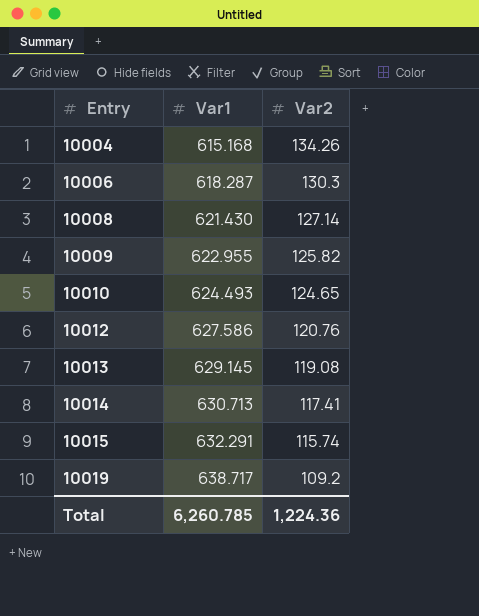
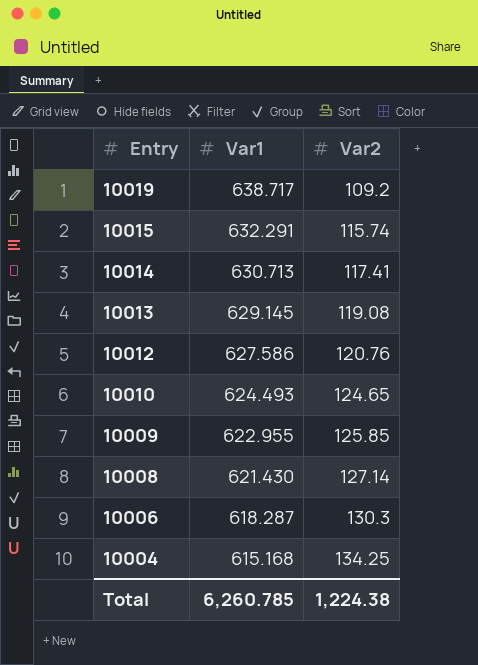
row order: Entry ascending -> Entry descending
10009 | Var2: 125.82 -> 125.85
10004 | Var2: 134.26 -> 134.25
Total | Var2: 1,224.36 -> 1,224.38

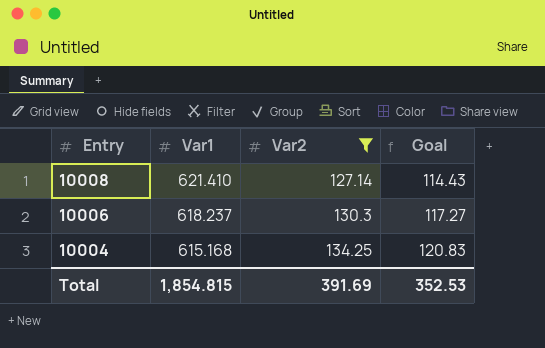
filter: none -> Var2 >= 127.14
column Goal | formula: none -> [Var2] * 0.9
10008 | Var1: 621.430 -> 621.410
10006 | Var1: 618.287 -> 618.237
Total | Var1: 6,260.785 -> 1,854.815
Total | Var2: 1,224.38 -> 391.69

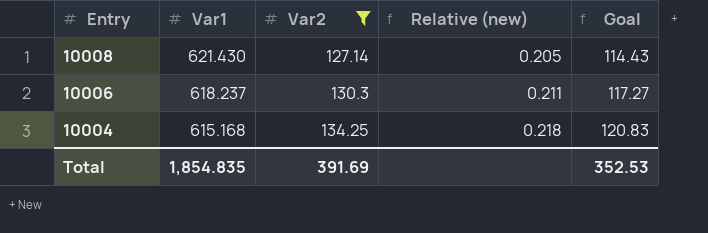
column Relative (new) | formula: none -> [Var2] / [Var1]
10008 | Var1: 621.410 -> 621.430
Total | Var1: 1,854.815 -> 1,854.835

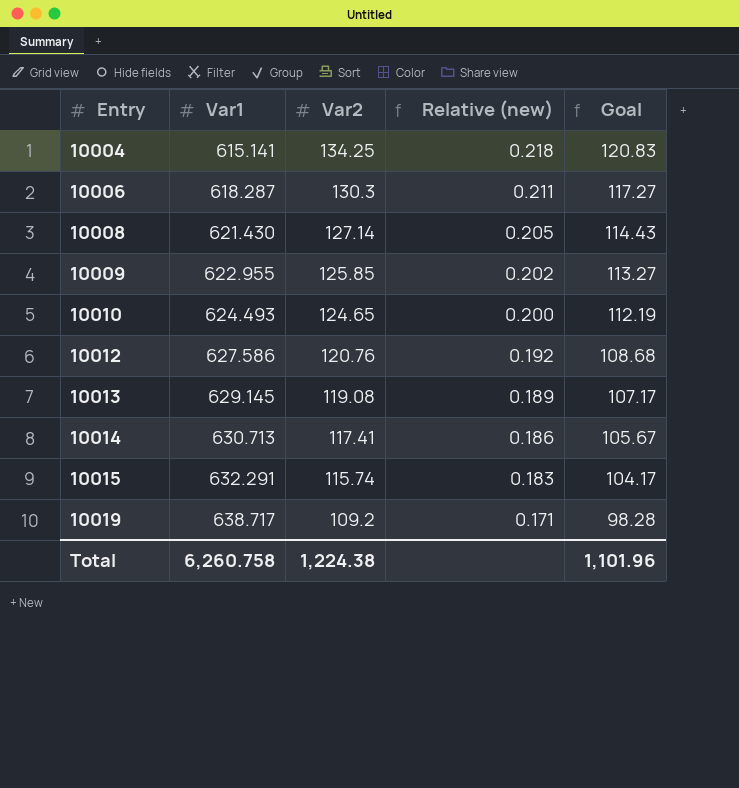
filter: Var2 >= 127.14 -> none
row order: Entry descending -> Entry ascending
10004 | Var1: 615.168 -> 615.141
10006 | Var1: 618.237 -> 618.287
Total | Var1: 1,854.835 -> 6,260.758
Total | Var2: 391.69 -> 1,224.38
Total | Goal: 352.53 -> 1,101.96

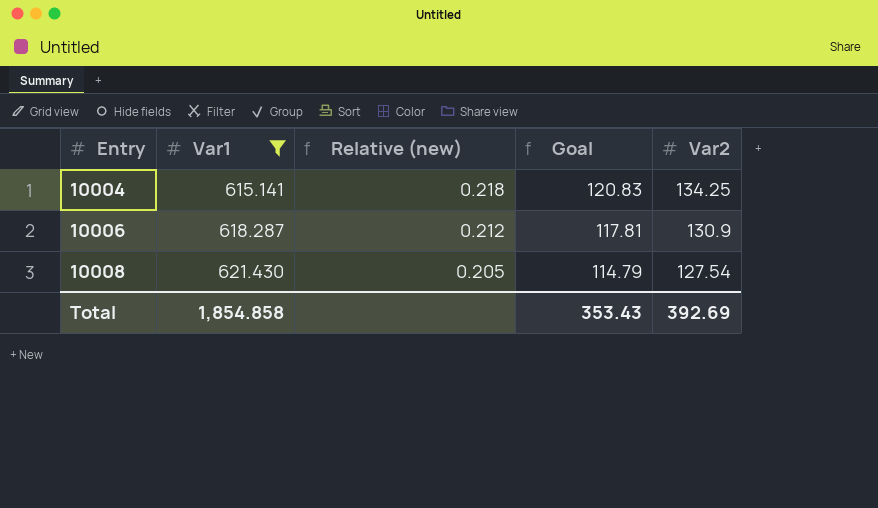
filter: none -> Var1 <= 621.430
column Var2 | position: 3 -> 5
10006 | Relative (new): 0.211 -> 0.212
10006 | Goal: 117.27 -> 117.81
10006 | Var2: 130.3 -> 130.9
10008 | Goal: 114.43 -> 114.79
10008 | Var2: 127.14 -> 127.54
Total | Var1: 6,260.758 -> 1,854.858
Total | Goal: 1,101.96 -> 353.43
Total | Var2: 1,224.38 -> 392.69

